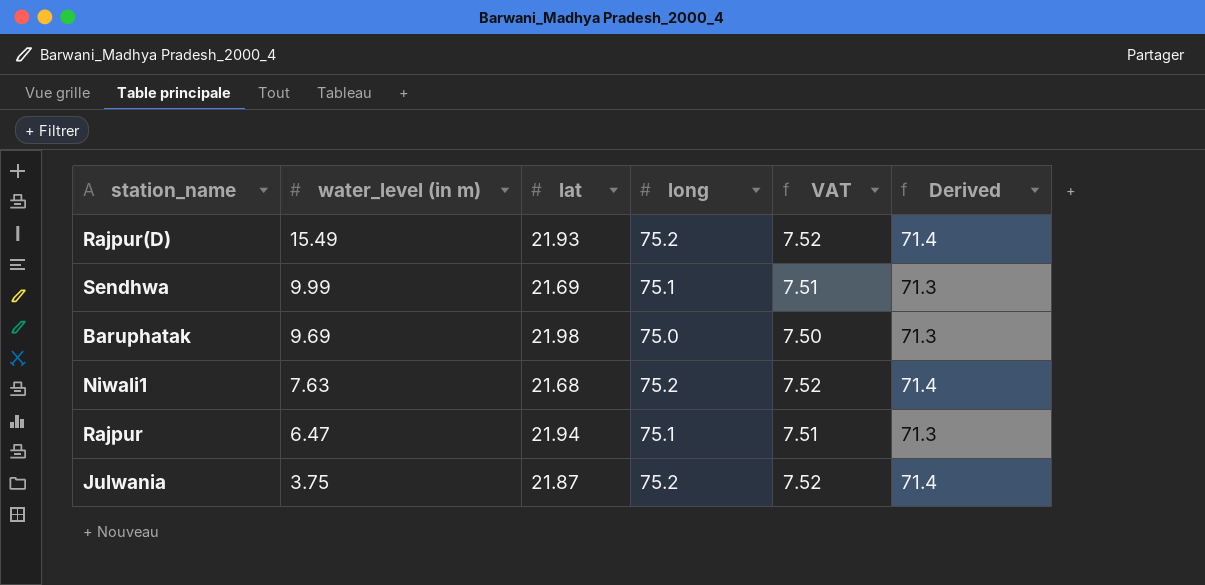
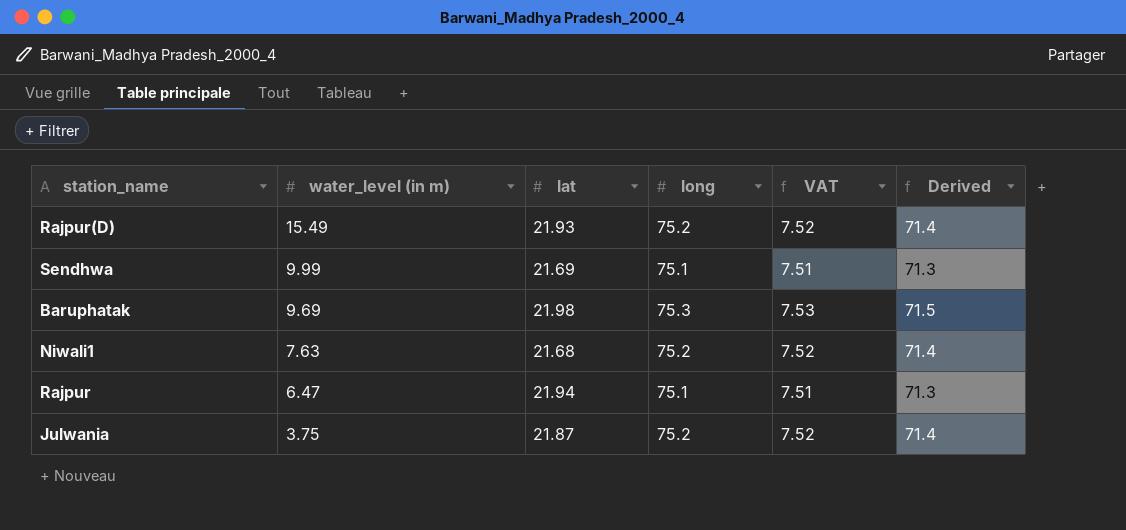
Baruphatak | long: 75.0 -> 75.3
Baruphatak | VAT: 7.50 -> 7.53
Baruphatak | Derived: 71.3 -> 71.5

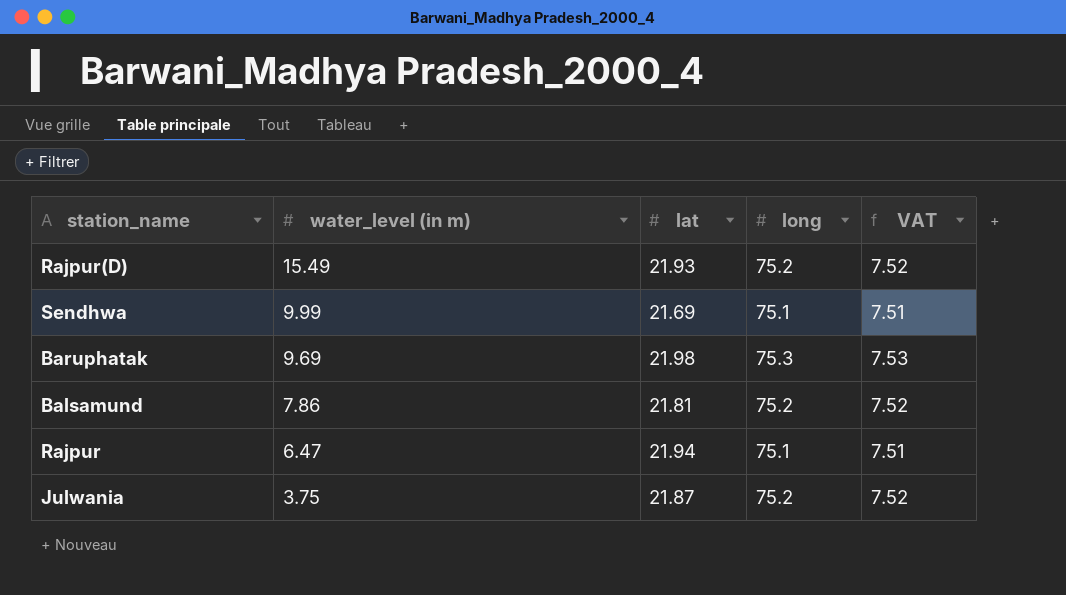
column Derived | formula: [long] * 0.95 -> none
row Niwali1: 7.63 | 21.68 | 75.2 | 7.52 | 71.4 -> none
row Balsamund: none -> 7.86 | 21.81 | 75.2 | 7.52

